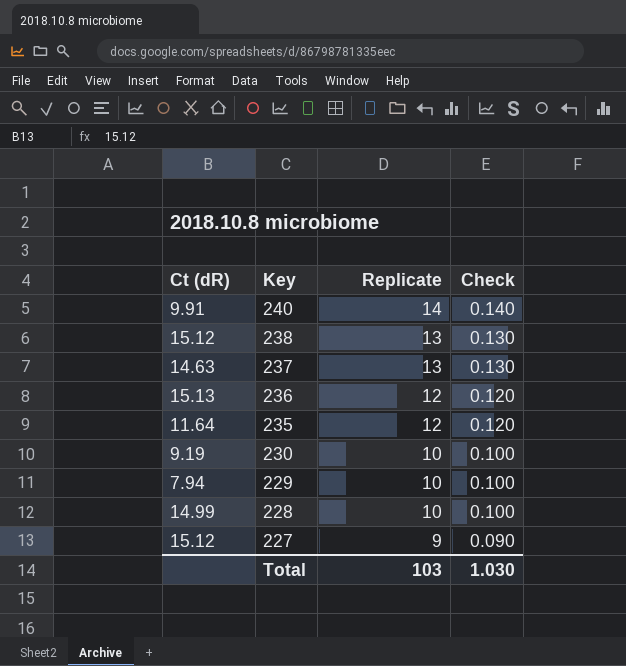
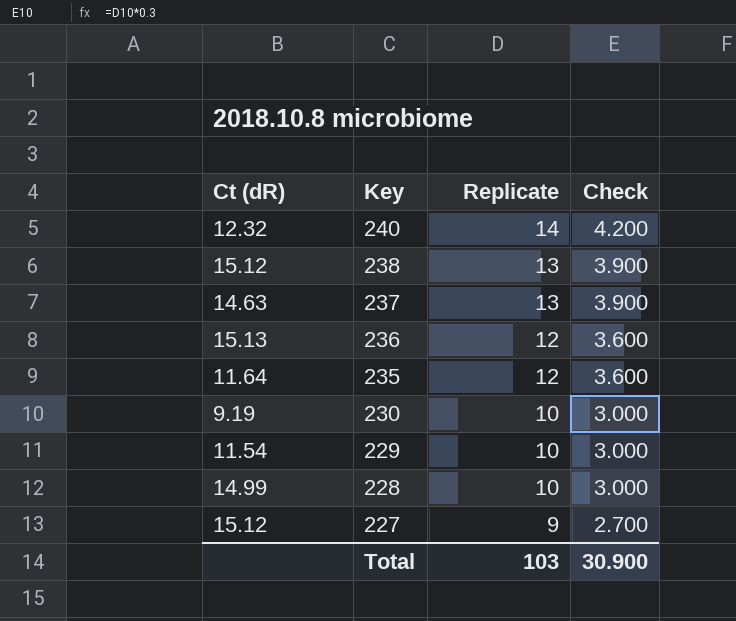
column Check | formula: [Replicate] * 0.01 -> [Replicate] * 0.3
240 | Ct (dR): 9.91 -> 12.32
229 | Ct (dR): 7.94 -> 11.54
Total | Check: 1.030 -> 30.900

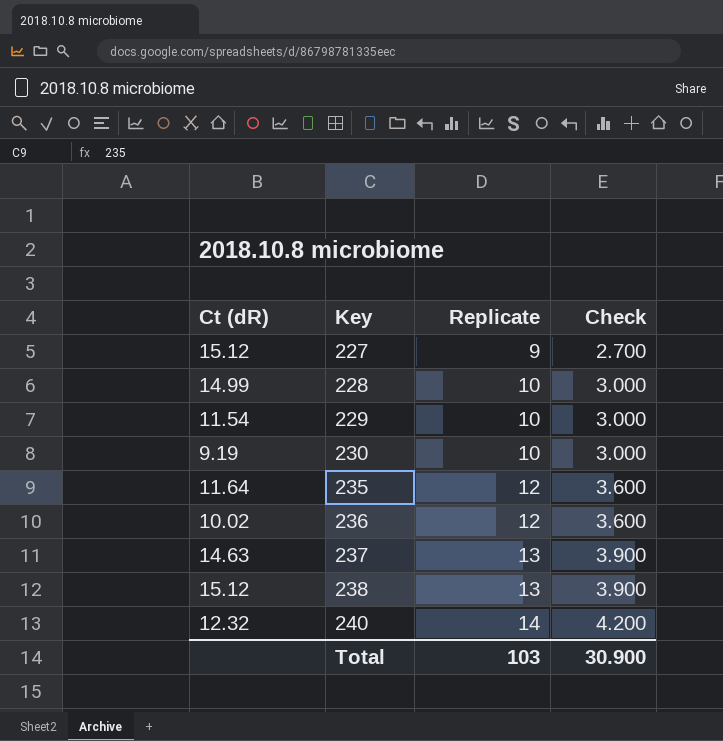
row order: Key descending -> Key ascending
236 | Ct (dR): 15.13 -> 10.02

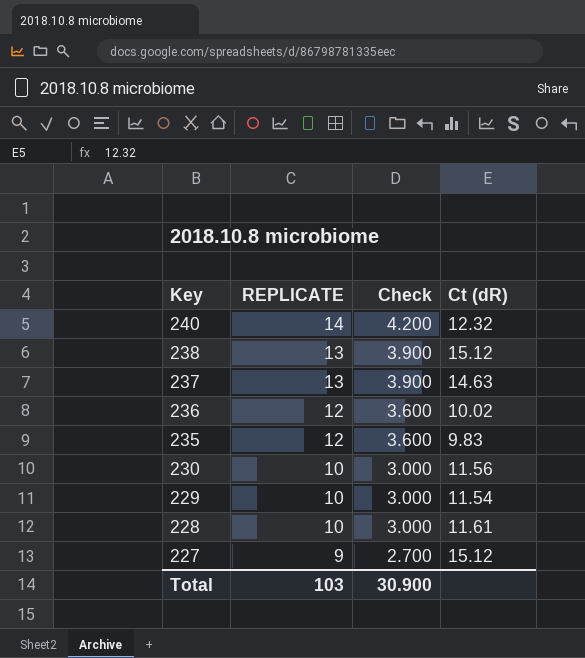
row order: Key ascending -> Key descending
column name: Replicate -> REPLICATE
column Ct (dR) | position: 1 -> 4
235 | Ct (dR): 11.64 -> 9.83
230 | Ct (dR): 9.19 -> 11.56
228 | Ct (dR): 14.99 -> 11.61

